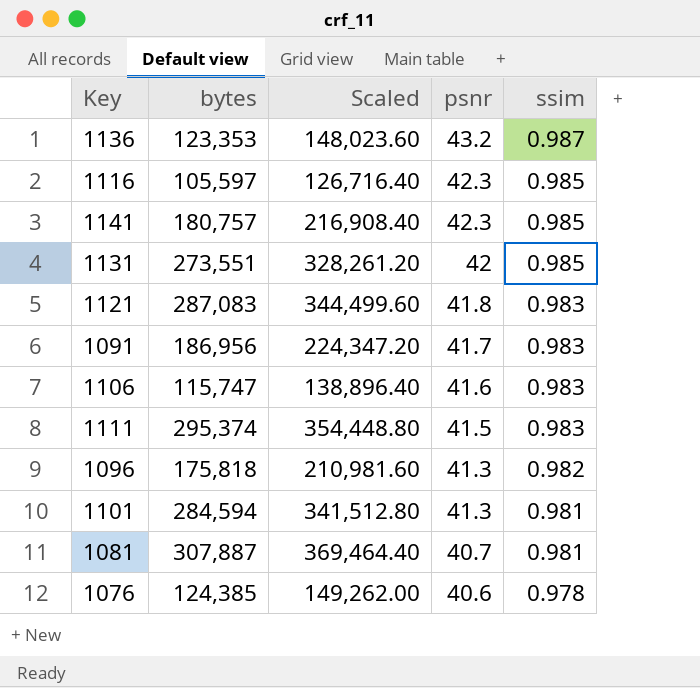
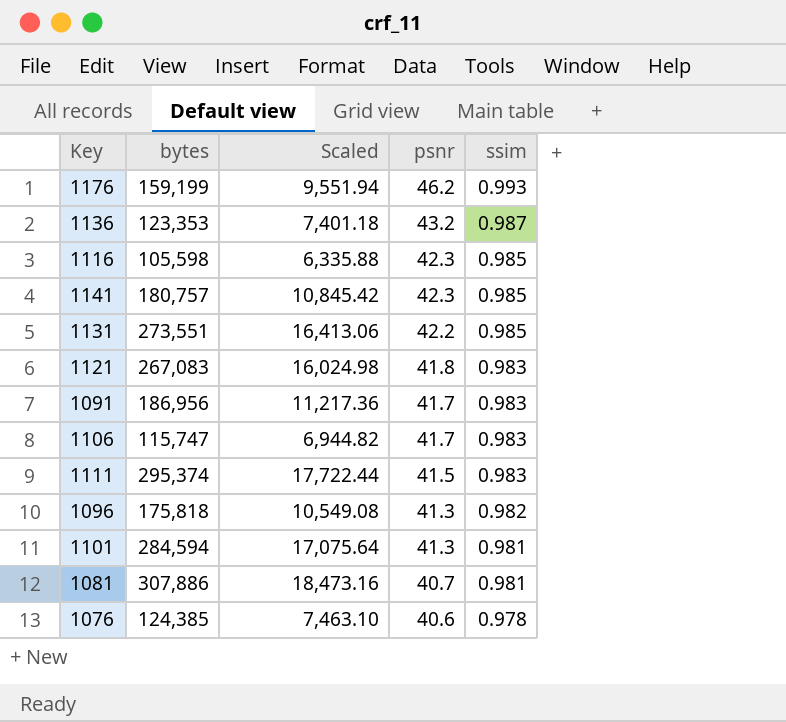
column Scaled | formula: [bytes] * 1.2 -> [bytes] * 0.06
row 1176: none -> 159,199 | 9,551.94 | 46.2 | 0.993
1116 | bytes: 105,597 -> 105,598
1131 | psnr: 42 -> 42.2
1121 | bytes: 287,083 -> 267,083
1106 | psnr: 41.6 -> 41.7
1081 | bytes: 307,887 -> 307,886

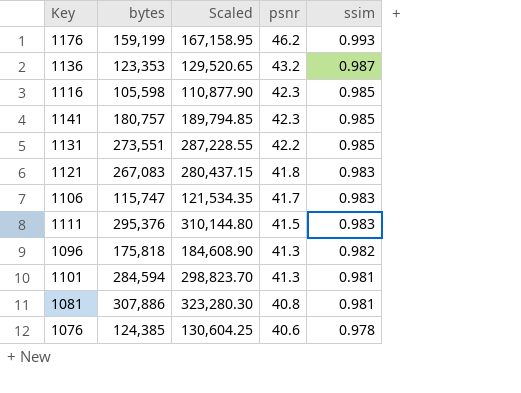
column Scaled | formula: [bytes] * 0.06 -> [bytes] * 1.05
row 1091: 186,956 | 11,217.36 | 41.7 | 0.983 -> none
1111 | bytes: 295,374 -> 295,376
1081 | psnr: 40.7 -> 40.8

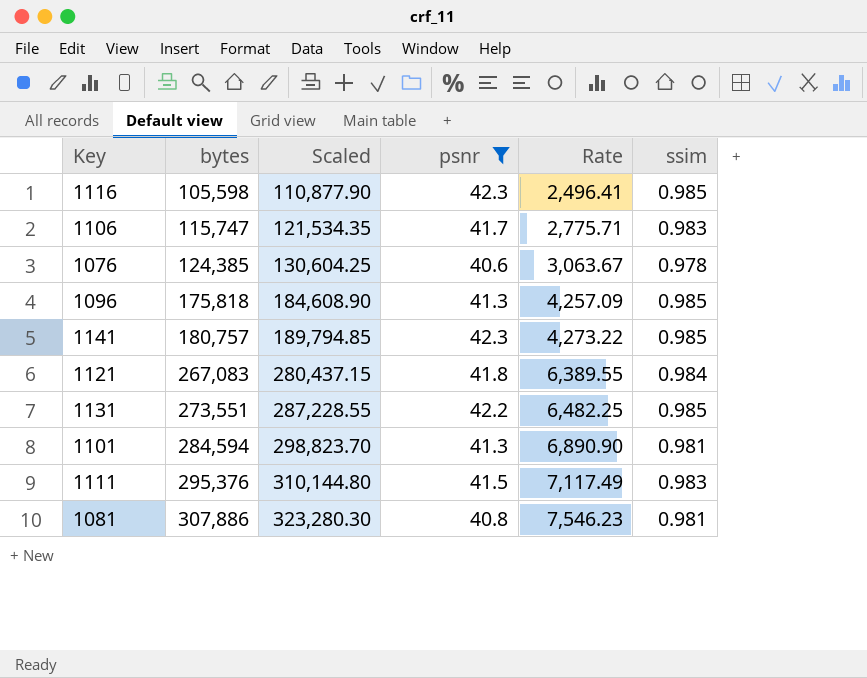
filter: none -> psnr <= 42.3
row order: psnr descending -> bytes ascending
column Rate | formula: none -> [bytes] / [psnr]
1096 | ssim: 0.982 -> 0.985
1121 | ssim: 0.983 -> 0.984

